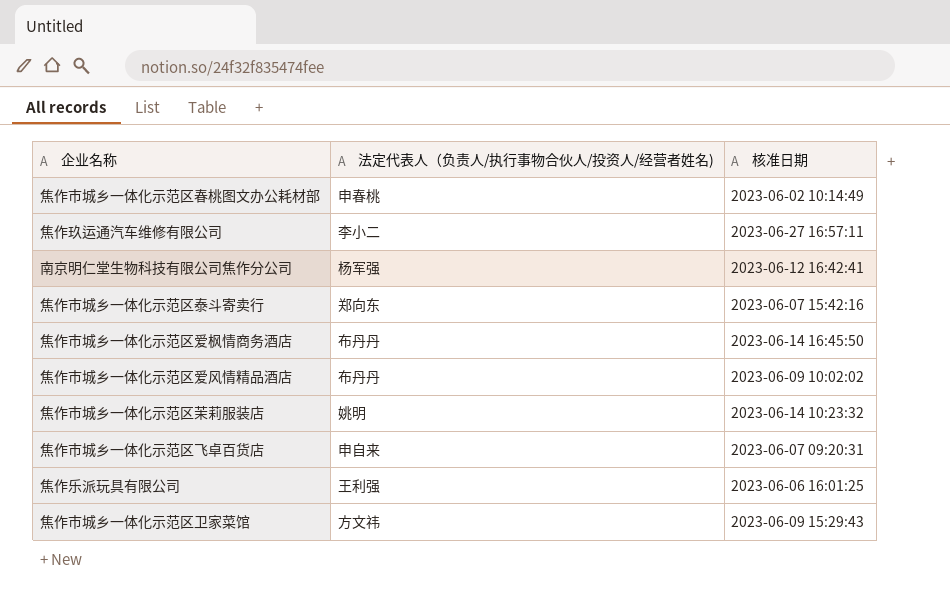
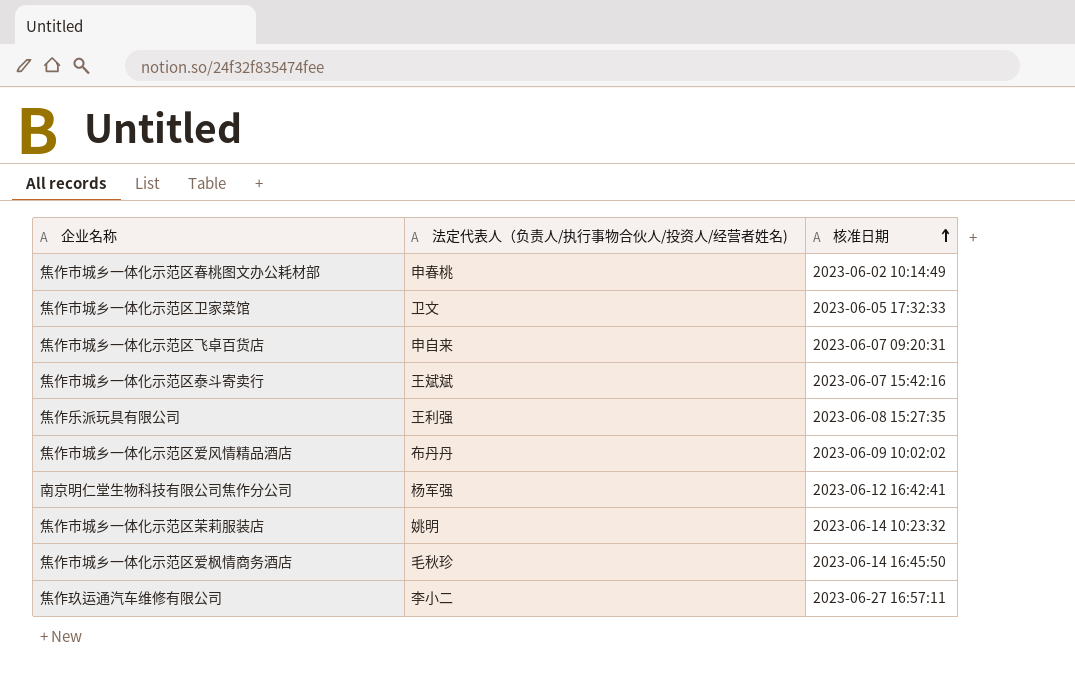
row order: none -> 核准日期 ascending
焦作市城乡一体化示范区卫家菜馆 | 法定代表人（负责人/执行事物合伙人/投资人/经营者姓名): 方文祎 -> 卫文
焦作市城乡一体化示范区卫家菜馆 | 核准日期: 2023-06-09 15:29:43 -> 2023-06-05 17:32:33
焦作市城乡一体化示范区泰斗寄卖行 | 法定代表人（负责人/执行事物合伙人/投资人/经营者姓名): 郑向东 -> 王斌斌
焦作乐派玩具有限公司 | 核准日期: 2023-06-06 16:01:25 -> 2023-06-08 15:27:35
焦作市城乡一体化示范区爱枫情商务酒店 | 法定代表人（负责人/执行事物合伙人/投资人/经营者姓名): 布丹丹 -> 毛秋珍

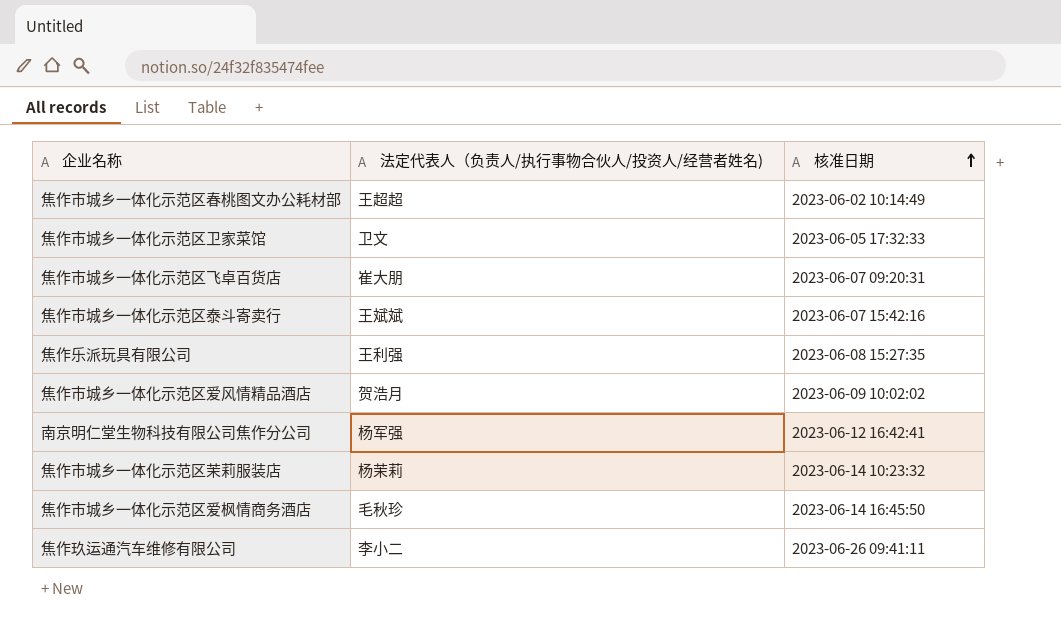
焦作市城乡一体化示范区春桃图文办公耗材部 | 法定代表人（负责人/执行事物合伙人/投资人/经营者姓名): 申春桃 -> 王超超
焦作市城乡一体化示范区飞卓百货店 | 法定代表人（负责人/执行事物合伙人/投资人/经营者姓名): 申自来 -> 崔大朋
焦作市城乡一体化示范区爱风情精品酒店 | 法定代表人（负责人/执行事物合伙人/投资人/经营者姓名): 布丹丹 -> 贺浩月
焦作市城乡一体化示范区茉莉服装店 | 法定代表人（负责人/执行事物合伙人/投资人/经营者姓名): 姚明 -> 杨茉莉
焦作玖运通汽车维修有限公司 | 核准日期: 2023-06-27 16:57:11 -> 2023-06-26 09:41:11

